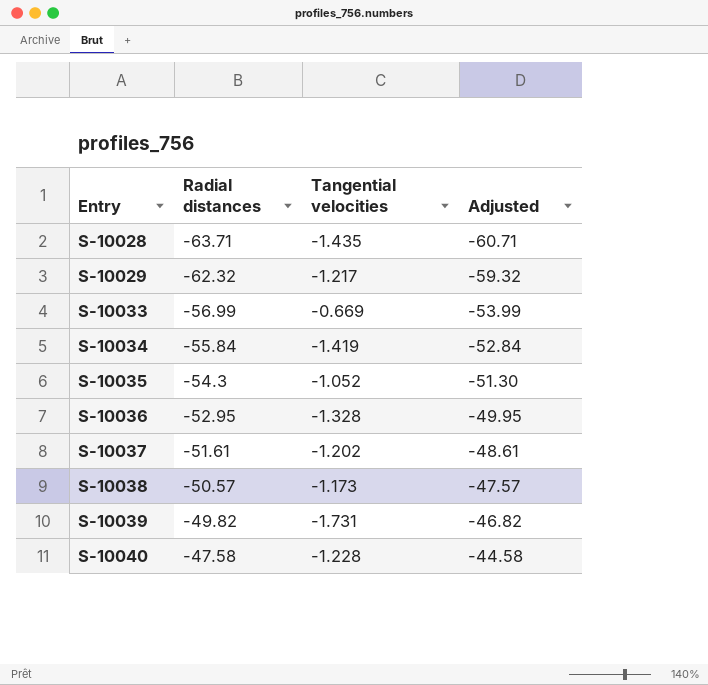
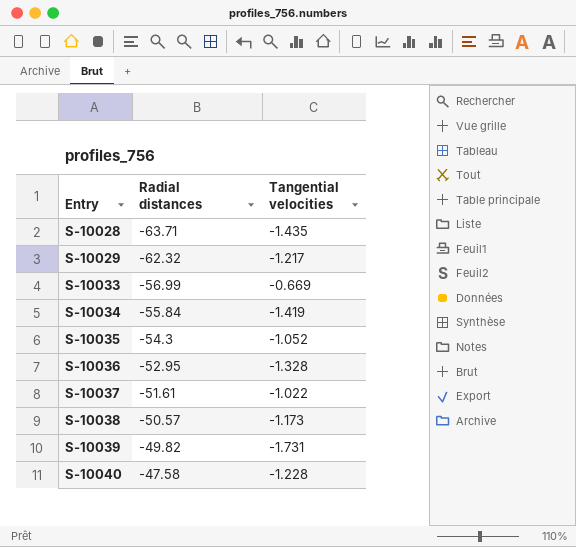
column Adjusted | formula: [Radial distances] + 3 -> none
S-10037 | Tangential velocities: -1.202 -> -1.022

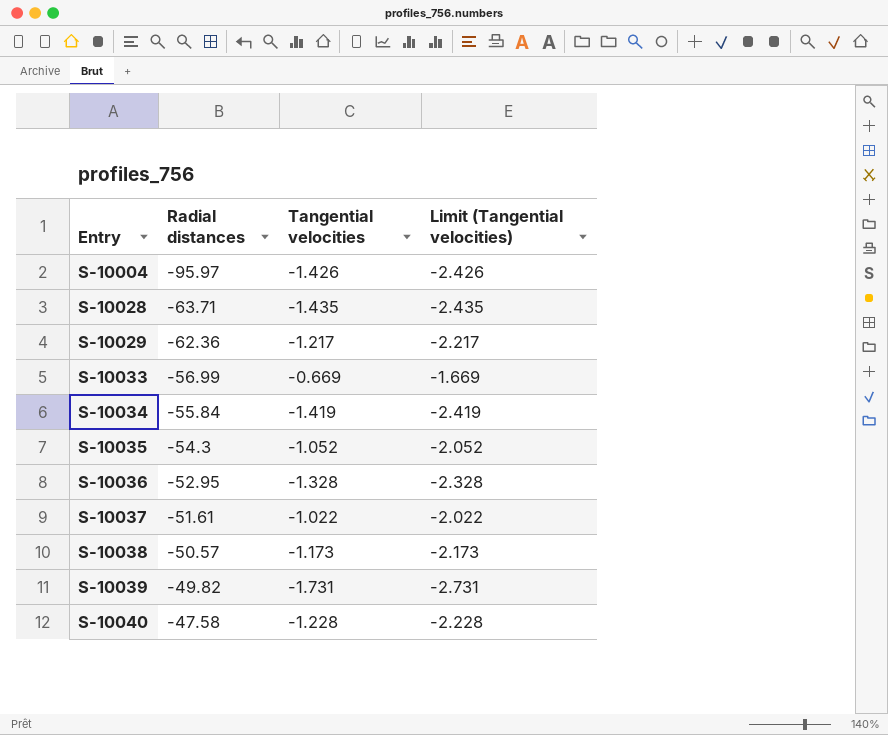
column Limit (Tangential velocities) | formula: none -> [Tangential velocities] - 1
row S-10004: none -> -95.97 | -1.426 | -2.426
S-10029 | Radial distances: -62.32 -> -62.36

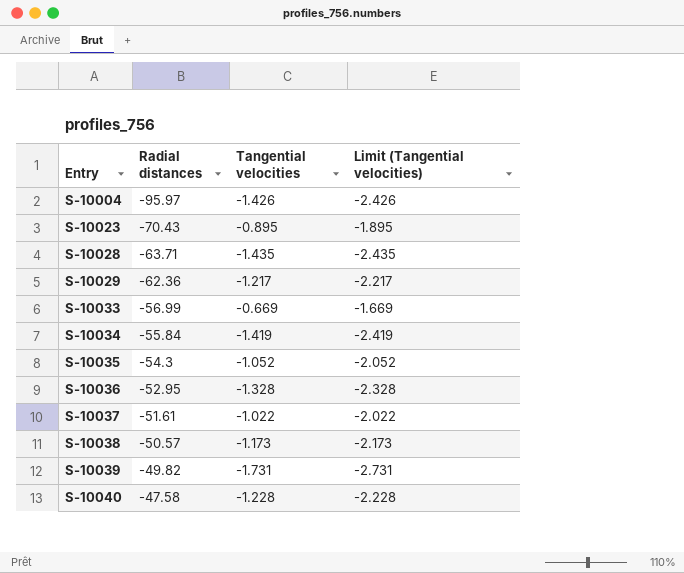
row S-10023: none -> -70.43 | -0.895 | -1.895

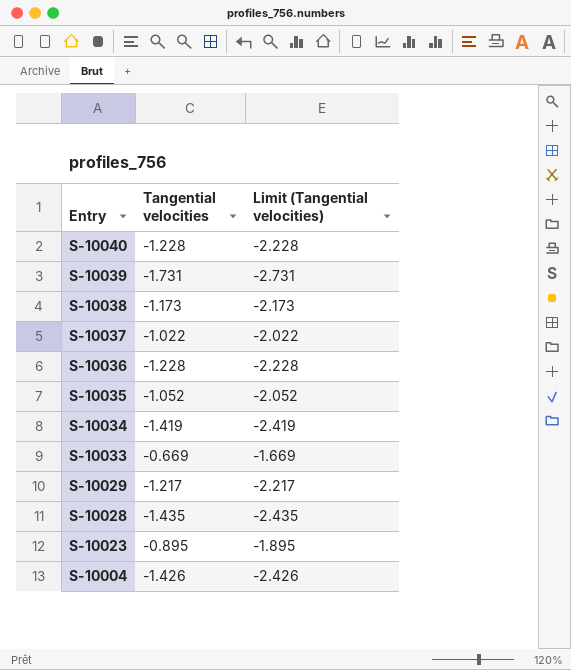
row order: Entry ascending -> Entry descending
column Radial distances | position: 2 -> none
S-10036 | Tangential velocities: -1.328 -> -1.228
S-10036 | Limit (Tangential velocities): -2.328 -> -2.228

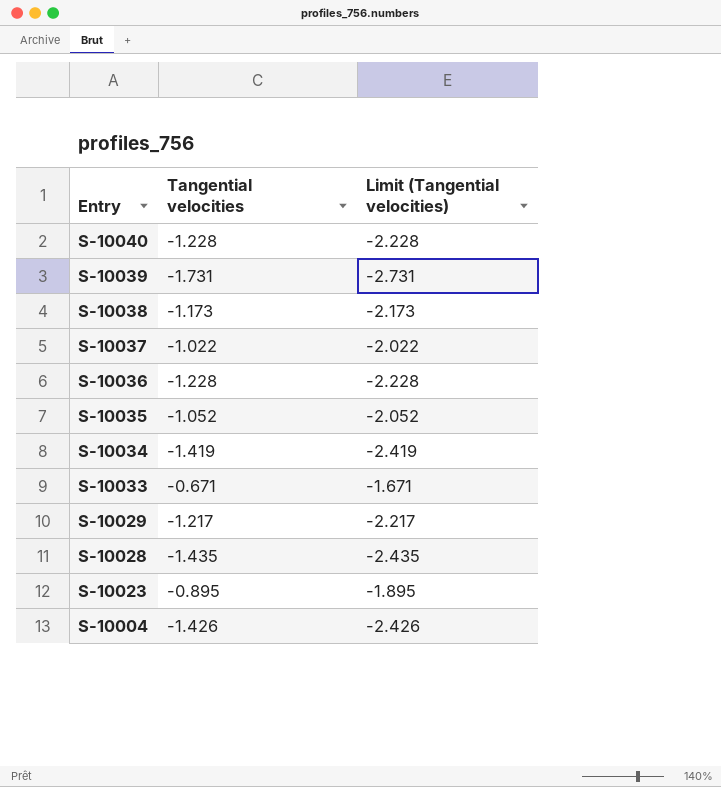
S-10033 | Tangential velocities: -0.669 -> -0.671
S-10033 | Limit (Tangential velocities): -1.669 -> -1.671

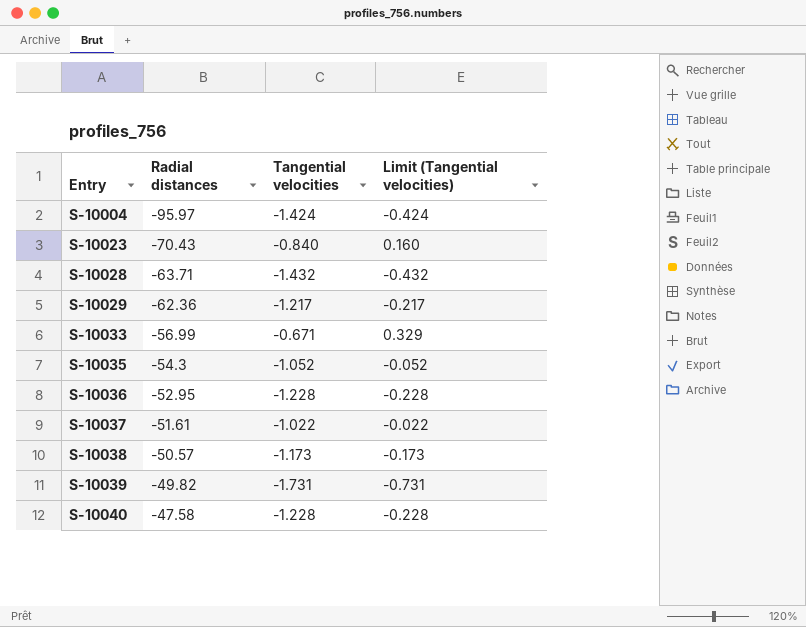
row order: Entry descending -> Entry ascending
column Radial distances | position: none -> 2
column Limit (Tangential velocities) | formula: [Tangential velocities] - 1 -> [Tangential velocities] + 1
row S-10034: -1.419 | -2.419 -> none
S-10004 | Tangential velocities: -1.426 -> -1.424
S-10023 | Tangential velocities: -0.895 -> -0.840
S-10028 | Tangential velocities: -1.435 -> -1.432

